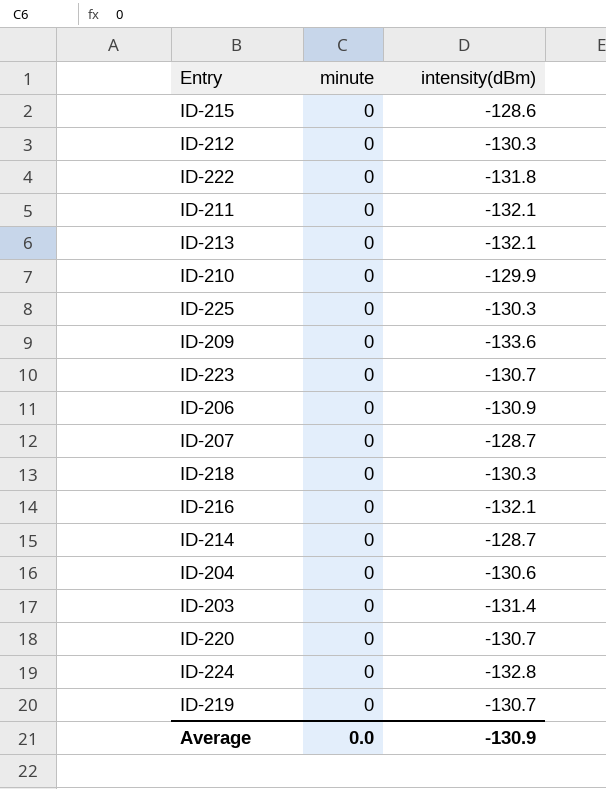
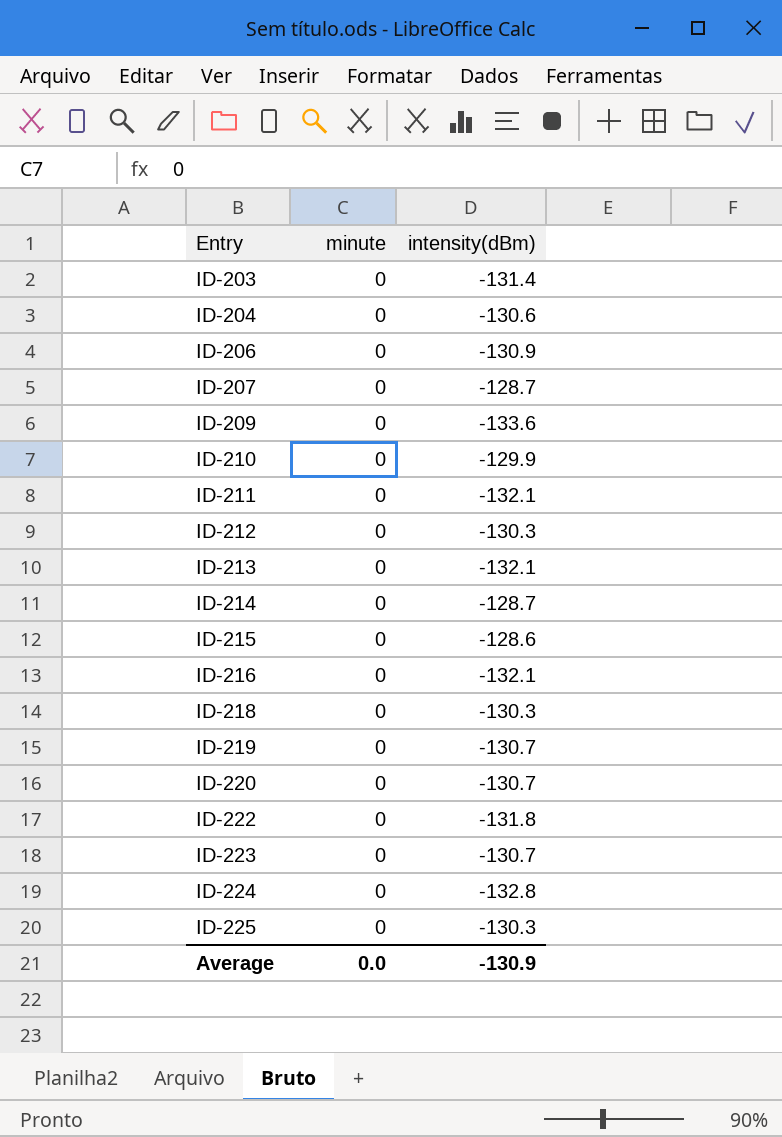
row order: none -> Entry ascending

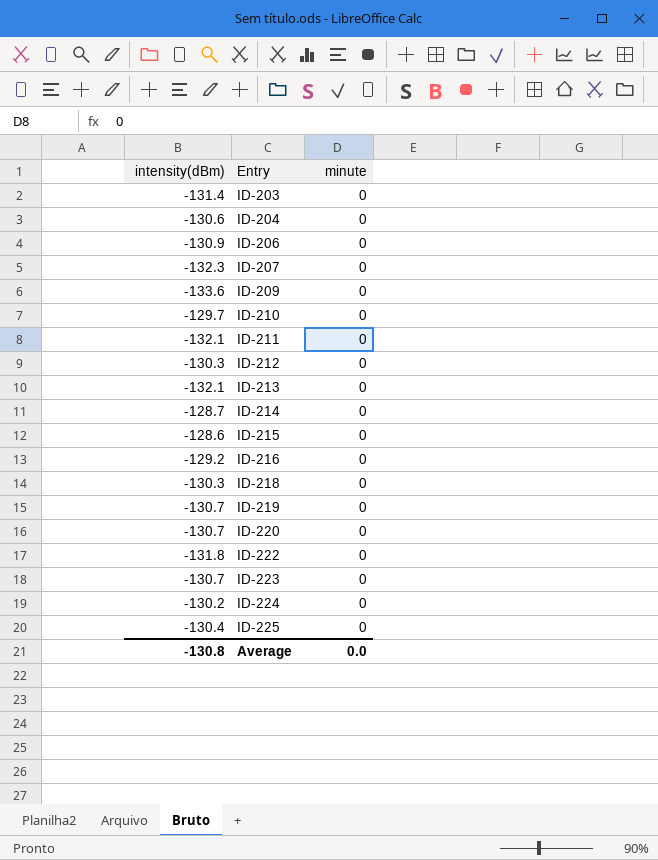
column intensity(dBm) | position: 3 -> 1
ID-207 | intensity(dBm): -128.7 -> -132.3
ID-210 | intensity(dBm): -129.9 -> -129.7
ID-216 | intensity(dBm): -132.1 -> -129.2
ID-224 | intensity(dBm): -132.8 -> -130.2
ID-225 | intensity(dBm): -130.3 -> -130.4
Average | intensity(dBm): -130.9 -> -130.8

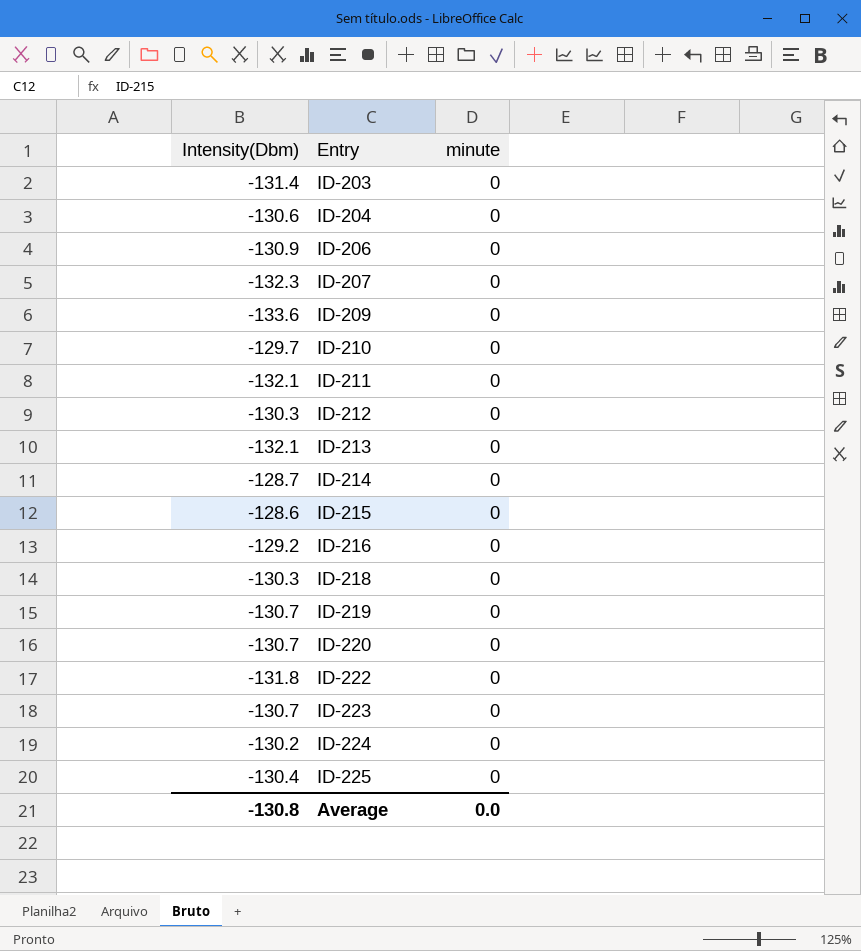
column name: intensity(dBm) -> Intensity(Dbm)

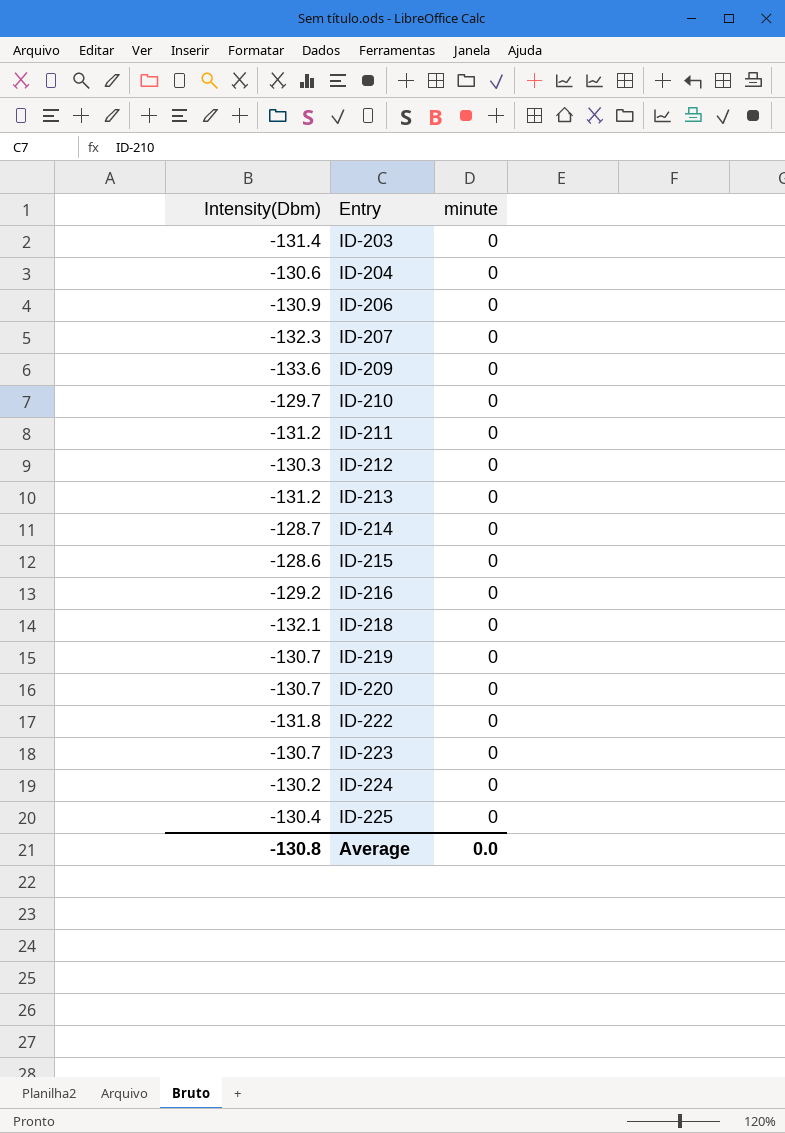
ID-211 | Intensity(Dbm): -132.1 -> -131.2
ID-213 | Intensity(Dbm): -132.1 -> -131.2
ID-218 | Intensity(Dbm): -130.3 -> -132.1

